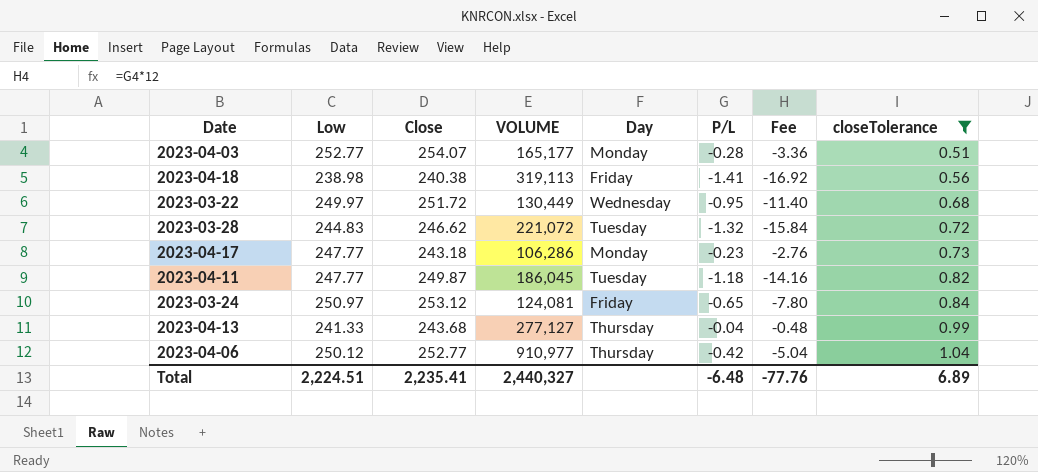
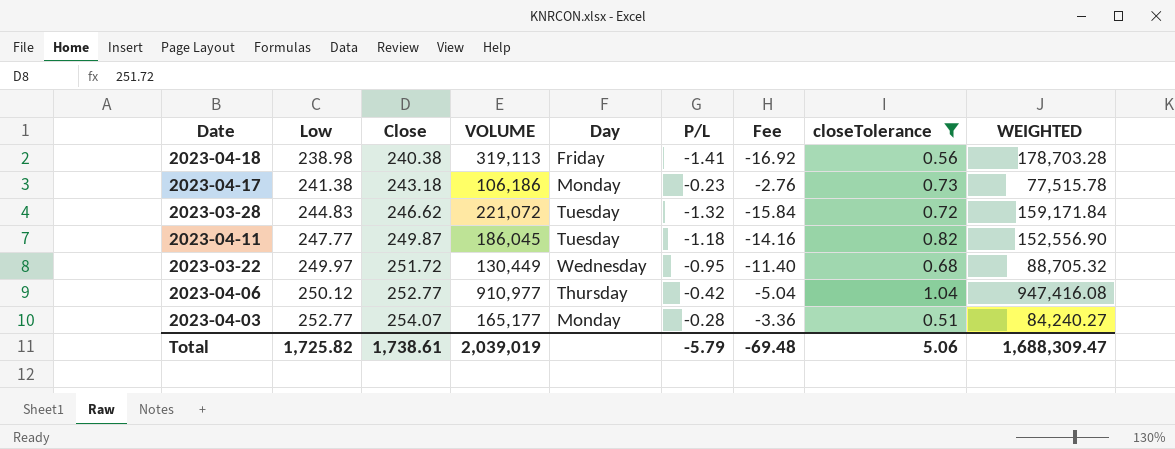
row order: closeTolerance ascending -> Low ascending
column WEIGHTED | formula: none -> [VOLUME] * [closeTolerance]
row 2023-03-24: 250.97 | 253.12 | 124,081 | Friday | -0.65 | -7.80 | 0.84 -> none
row 2023-04-13: 241.33 | 243.68 | 277,127 | Thursday | -0.04 | -0.48 | 0.99 -> none
2023-04-17 | Low: 247.77 -> 241.38
2023-04-17 | VOLUME: 106,286 -> 106,186
Total | Low: 2,224.51 -> 1,725.82
Total | Close: 2,235.41 -> 1,738.61
Total | VOLUME: 2,440,327 -> 2,039,019
Total | P/L: -6.48 -> -5.79
Total | Fee: -77.76 -> -69.48
Total | closeTolerance: 6.89 -> 5.06

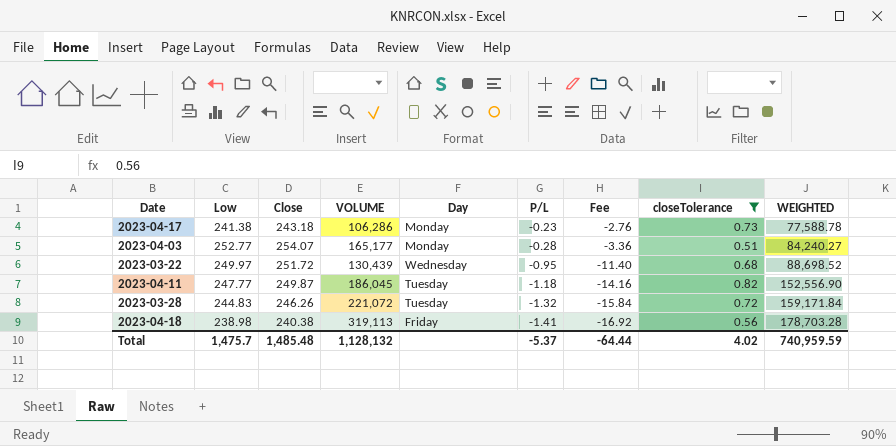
row order: Low ascending -> P/L descending
row 2023-04-06: 250.12 | 252.77 | 910,977 | Thursday | -0.42 | -5.04 | 1.04 | 947,416.08 -> none
2023-04-17 | VOLUME: 106,186 -> 106,286
2023-04-17 | WEIGHTED: 77,515.78 -> 77,588.78
2023-03-22 | VOLUME: 130,449 -> 130,439
2023-03-22 | WEIGHTED: 88,705.32 -> 88,698.52
2023-03-28 | Close: 246.62 -> 246.26
Total | Low: 1,725.82 -> 1,475.7
Total | Close: 1,738.61 -> 1,485.48
Total | VOLUME: 2,039,019 -> 1,128,132
Total | P/L: -5.79 -> -5.37
Total | Fee: -69.48 -> -64.44
Total | closeTolerance: 5.06 -> 4.02
Total | WEIGHTED: 1,688,309.47 -> 740,959.59

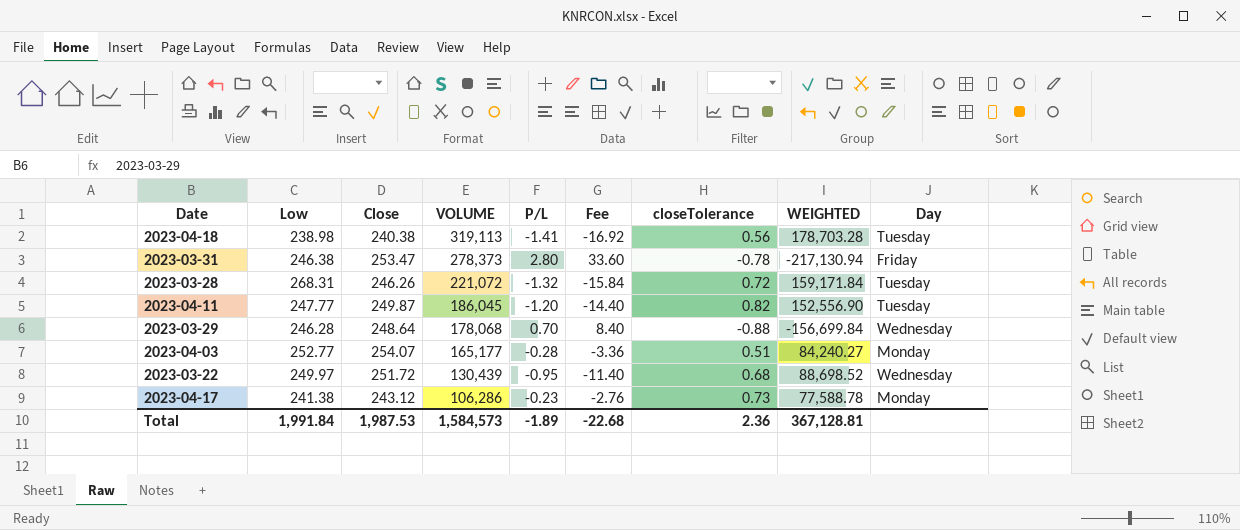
filter: closeTolerance >= 0.51 -> none
row order: P/L descending -> VOLUME descending
column Day | position: 5 -> 9
2023-04-18 | Day: Friday -> Tuesday
2023-03-28 | Low: 244.83 -> 268.31
2023-04-11 | P/L: -1.18 -> -1.20
2023-04-11 | Fee: -14.16 -> -14.40
2023-04-17 | Close: 243.18 -> 243.12
Total | Low: 1,475.7 -> 1,991.84
Total | Close: 1,485.48 -> 1,987.53
Total | VOLUME: 1,128,132 -> 1,584,573
Total | P/L: -5.37 -> -1.89
Total | Fee: -64.44 -> -22.68
Total | closeTolerance: 4.02 -> 2.36
Total | WEIGHTED: 740,959.59 -> 367,128.81

